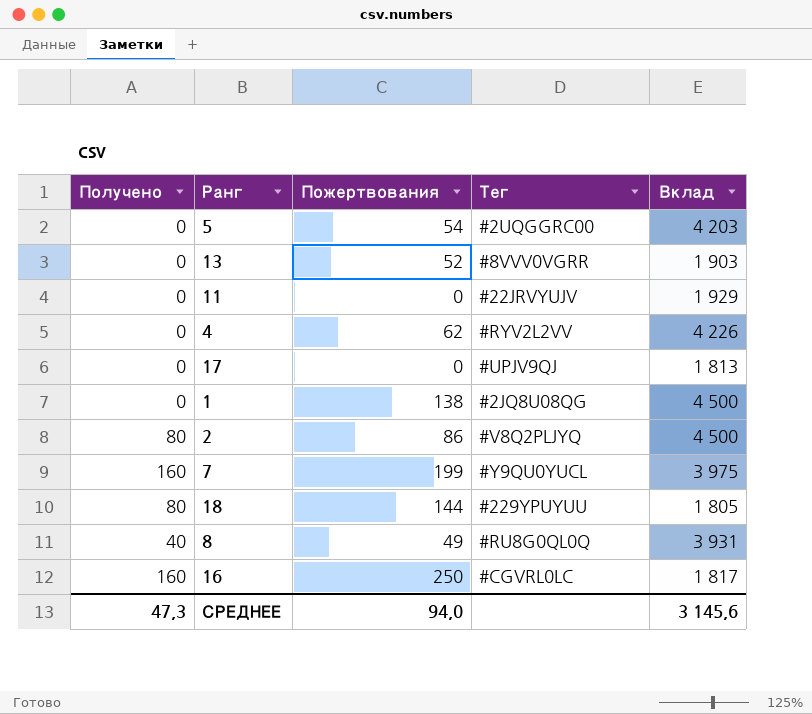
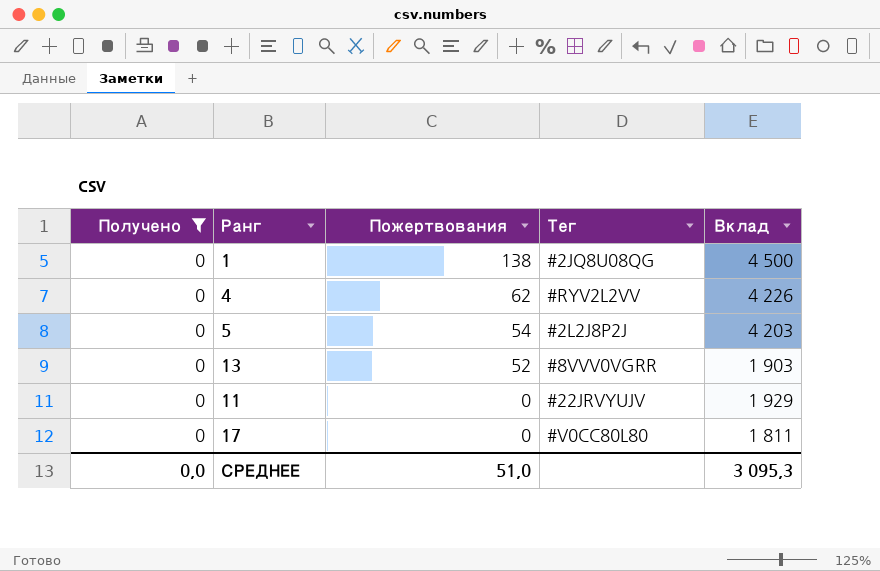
filter: none -> Получено = 0
row order: none -> Пожертвования descending
5 | Тег: #2UQGGRC00 -> #2L2J8P2J
17 | Тег: #UPJV9QJ -> #V0CC80L80
17 | Вклад: 1 813 -> 1 811
СРЕДНЕЕ | Получено: 47,3 -> 0,0
СРЕДНЕЕ | Пожертвования: 94,0 -> 51,0
СРЕДНЕЕ | Вклад: 3 145,6 -> 3 095,3

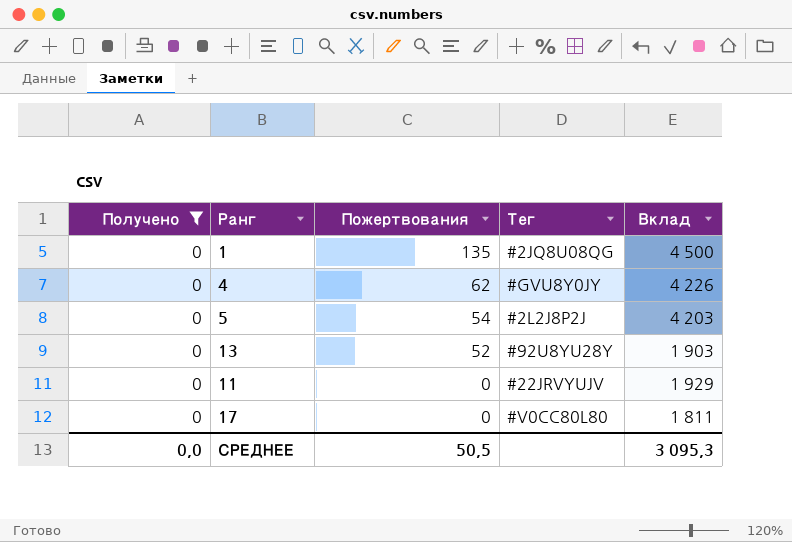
1 | Пожертвования: 138 -> 135
4 | Тег: #RYV2L2VV -> #GVU8Y0JY
13 | Тег: #8VVV0VGRR -> #92U8YU28Y
СРЕДНЕЕ | Пожертвования: 51,0 -> 50,5

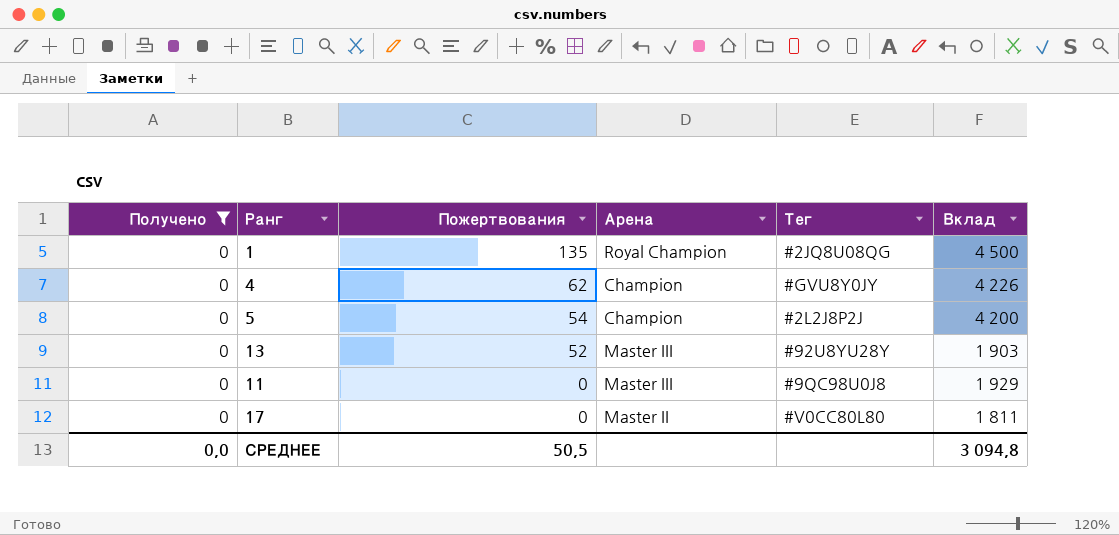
column Арена | position: none -> 4
5 | Вклад: 4 203 -> 4 200
11 | Тег: #22JRVYUJV -> #9QC98U0J8
СРЕДНЕЕ | Вклад: 3 095,3 -> 3 094,8

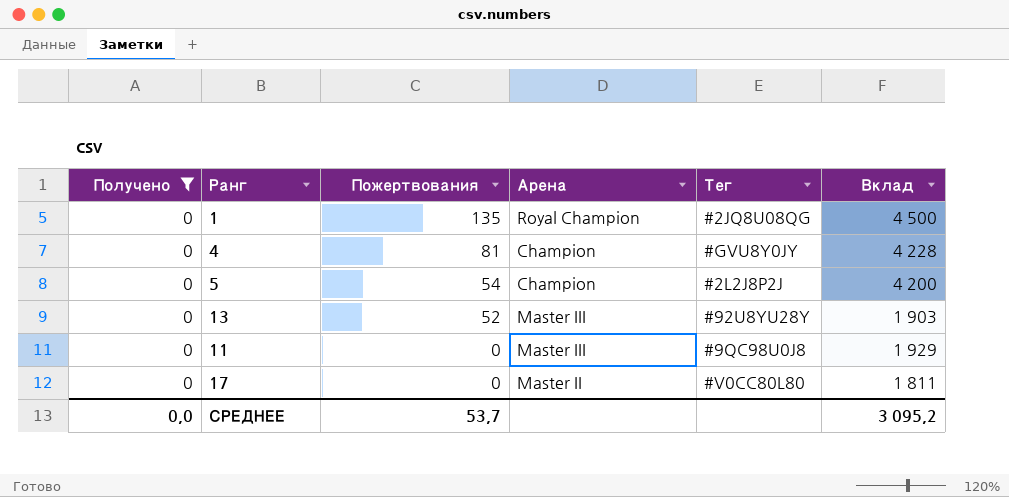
4 | Пожертвования: 62 -> 81
4 | Вклад: 4 226 -> 4 228
СРЕДНЕЕ | Пожертвования: 50,5 -> 53,7
СРЕДНЕЕ | Вклад: 3 094,8 -> 3 095,2

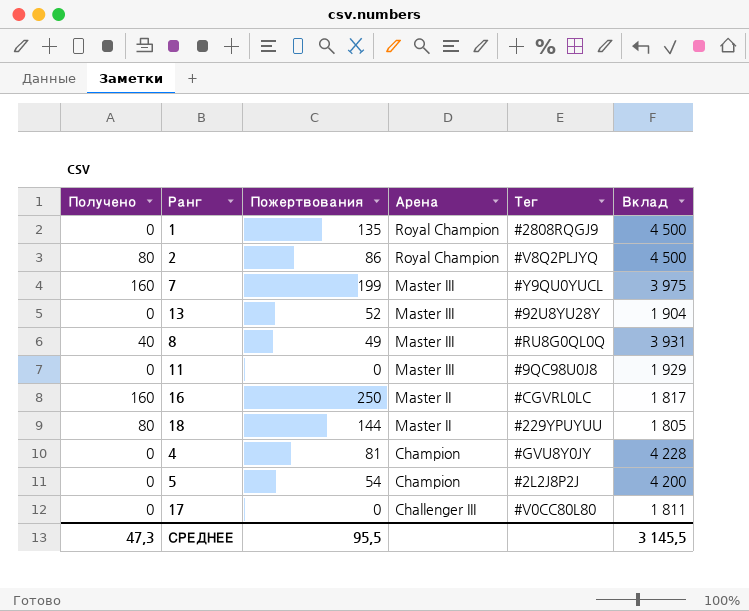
filter: Получено = 0 -> none
row order: Пожертвования descending -> Арена descending
1 | Тег: #2JQ8U08QG -> #2808RQGJ9
13 | Вклад: 1 903 -> 1 904
17 | Арена: Master II -> Challenger III
СРЕДНЕЕ | Получено: 0,0 -> 47,3
СРЕДНЕЕ | Пожертвования: 53,7 -> 95,5
СРЕДНЕЕ | Вклад: 3 095,2 -> 3 145,5

